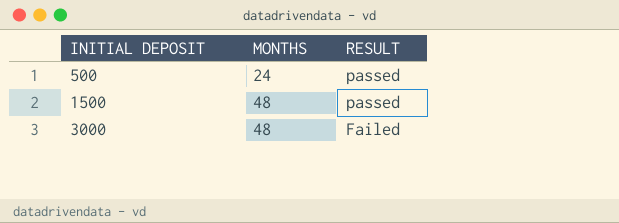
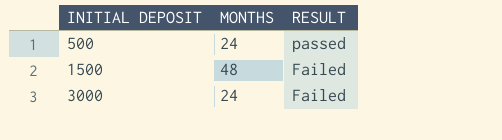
1500 | RESULT: passed -> Failed
3000 | MONTHS: 48 -> 24

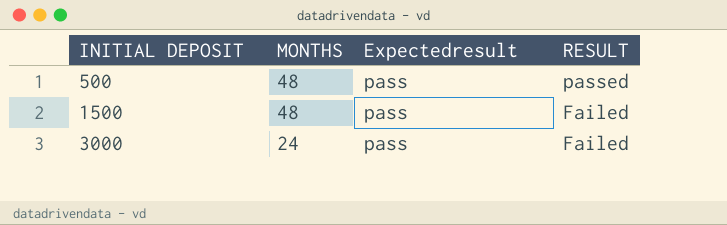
column Expectedresult | position: none -> 3
500 | MONTHS: 24 -> 48

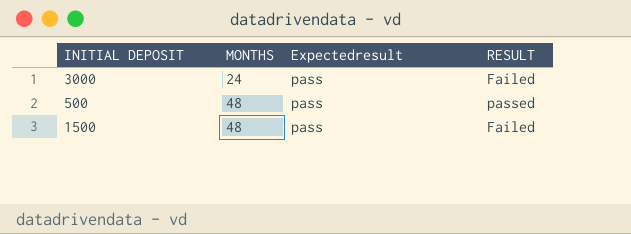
row order: INITIAL DEPOSIT ascending -> MONTHS ascending

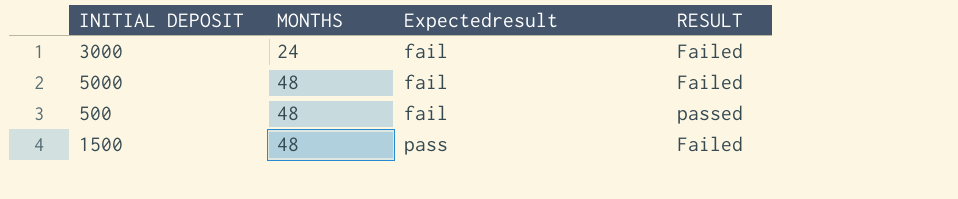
3000 | Expectedresult: pass -> fail
row 5000: none -> 48 | fail | Failed
500 | Expectedresult: pass -> fail

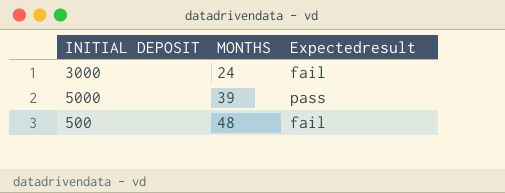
column RESULT | position: 4 -> none
row 1500: 48 | pass | Failed -> none
5000 | MONTHS: 48 -> 39
5000 | Expectedresult: fail -> pass

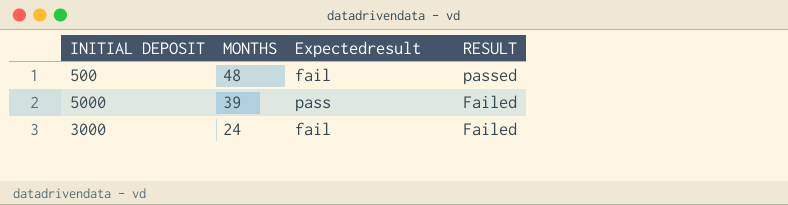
row order: MONTHS ascending -> MONTHS descending
column RESULT | position: none -> 4

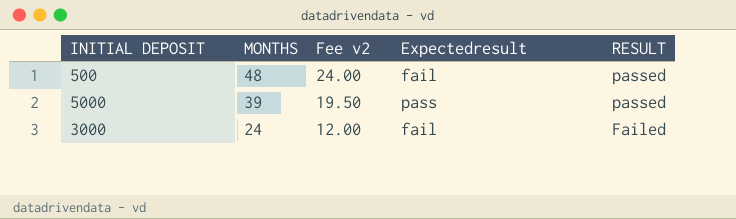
column Fee v2 | formula: none -> [MONTHS] * 0.5
5000 | RESULT: Failed -> passed

